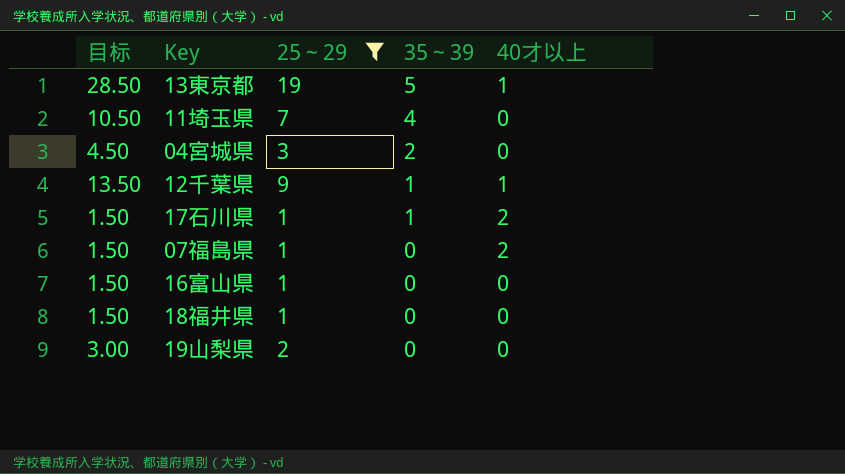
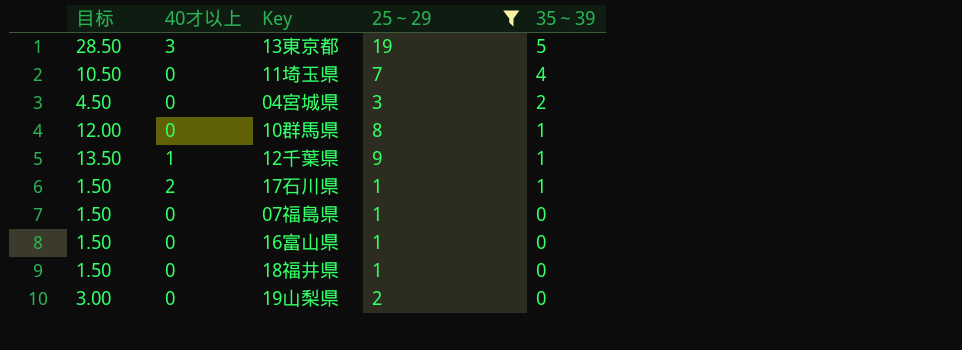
column 40才以上 | position: 5 -> 2
13東京都 | 40才以上: 1 -> 3
row 10群馬県: none -> 12.00 | 0 | 8 | 1
07福島県 | 40才以上: 2 -> 0

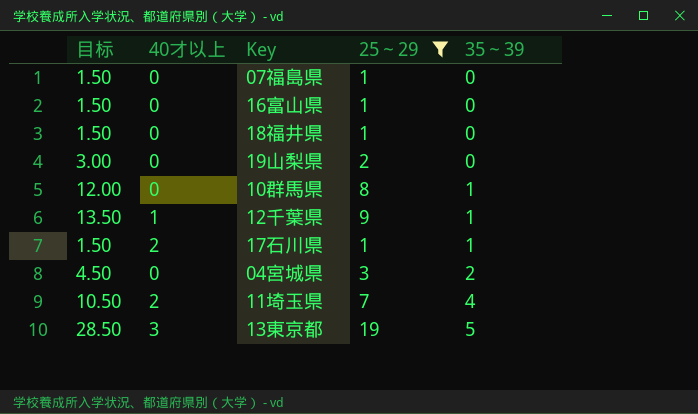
row order: 35～39 descending -> 35～39 ascending
11埼玉県 | 40才以上: 0 -> 2

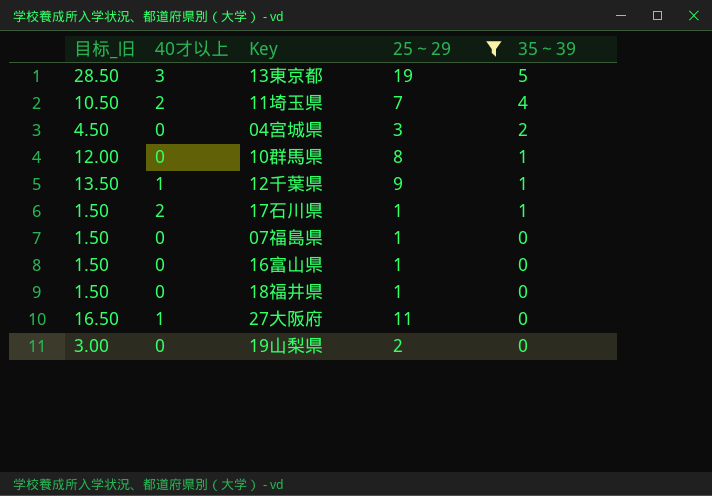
row order: 35～39 ascending -> 35～39 descending
column name: 目标 -> 目标_旧
row 27大阪府: none -> 16.50 | 1 | 11 | 0

